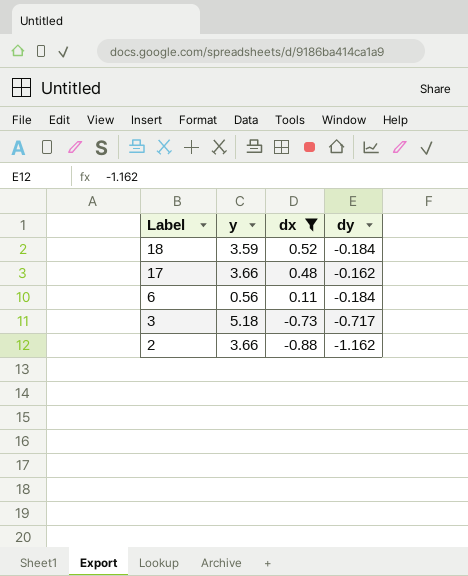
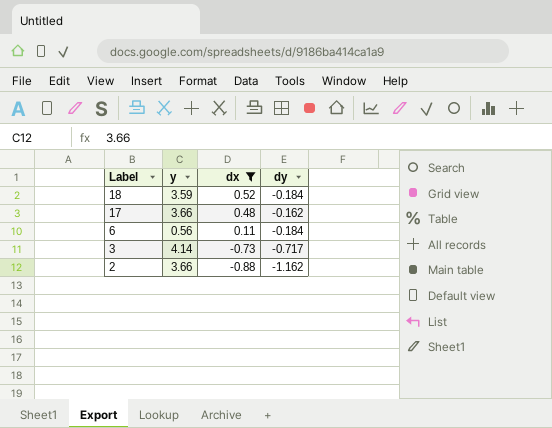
3 | y: 5.18 -> 4.14

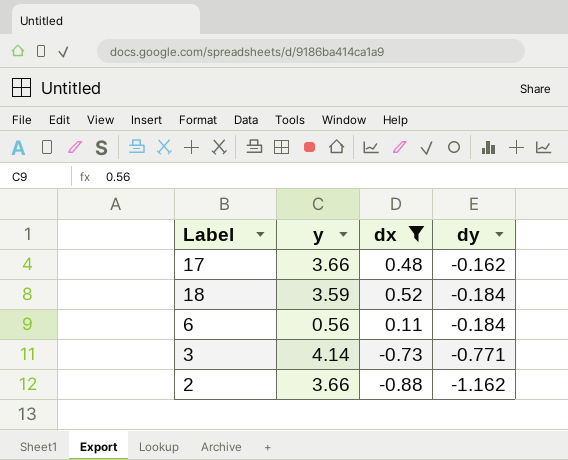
row order: Label descending -> dy descending
3 | dy: -0.717 -> -0.771

